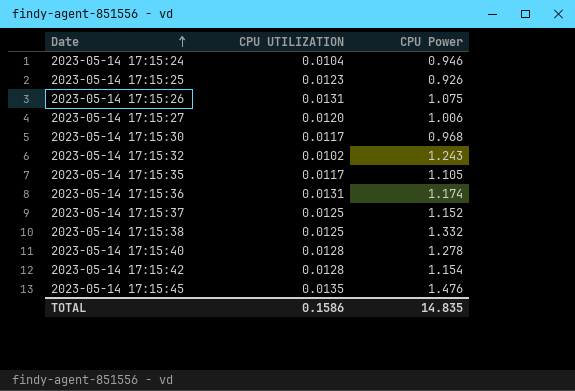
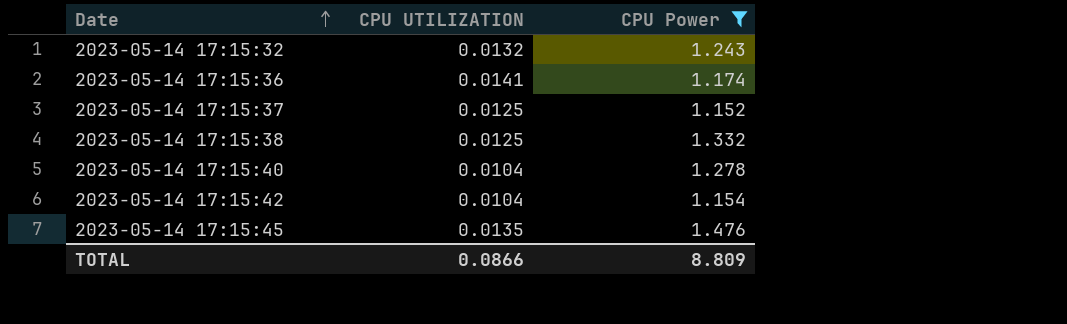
filter: none -> CPU Power >= 1.152
2023-05-14 17:15:32 | CPU UTILIZATION: 0.0102 -> 0.0132
2023-05-14 17:15:36 | CPU UTILIZATION: 0.0131 -> 0.0141
2023-05-14 17:15:40 | CPU UTILIZATION: 0.0128 -> 0.0104
2023-05-14 17:15:42 | CPU UTILIZATION: 0.0128 -> 0.0104
TOTAL | CPU UTILIZATION: 0.1586 -> 0.0866
TOTAL | CPU Power: 14.835 -> 8.809

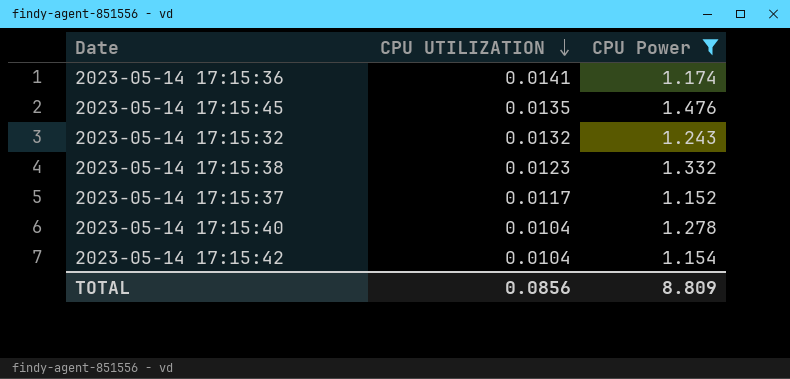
row order: Date ascending -> CPU UTILIZATION descending
2023-05-14 17:15:38 | CPU UTILIZATION: 0.0125 -> 0.0123
2023-05-14 17:15:37 | CPU UTILIZATION: 0.0125 -> 0.0117
TOTAL | CPU UTILIZATION: 0.0866 -> 0.0856

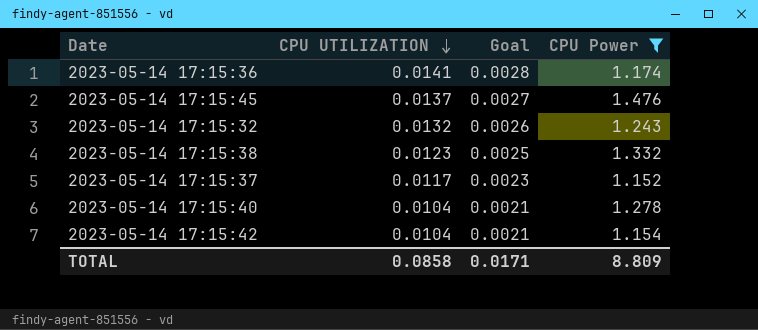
column Goal | formula: none -> [CPU UTILIZATION] * 0.2
2023-05-14 17:15:45 | CPU UTILIZATION: 0.0135 -> 0.0137
TOTAL | CPU UTILIZATION: 0.0856 -> 0.0858

